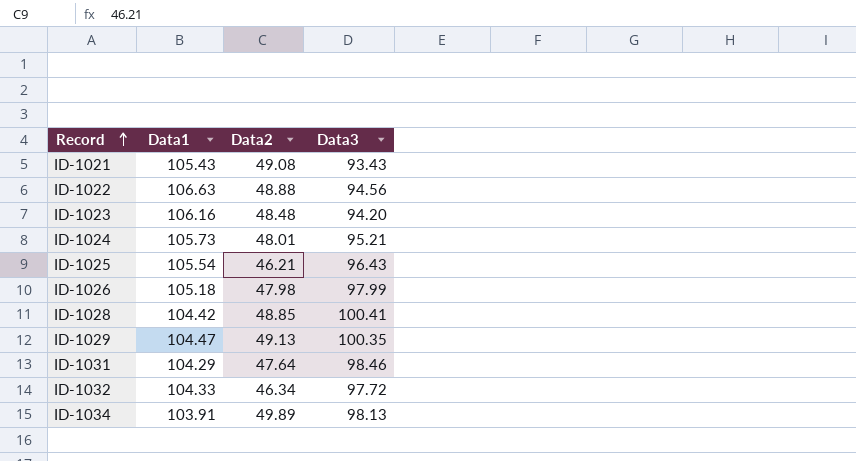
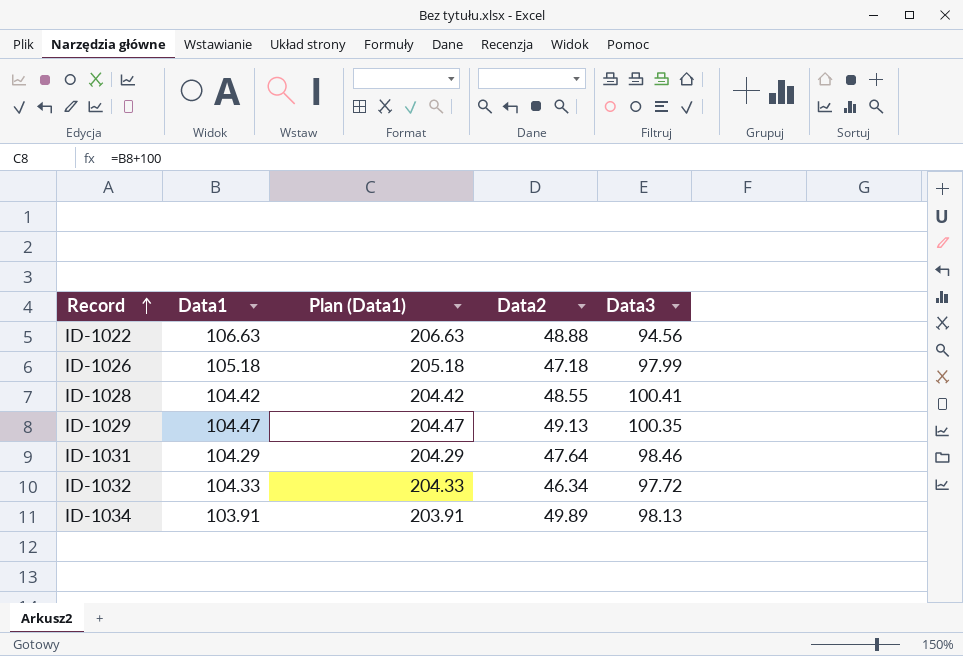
column Plan (Data1) | formula: none -> [Data1] + 100
row ID-1021: 105.43 | 49.08 | 93.43 -> none
row ID-1023: 106.16 | 48.48 | 94.20 -> none
row ID-1024: 105.73 | 48.01 | 95.21 -> none
row ID-1025: 105.54 | 46.21 | 96.43 -> none
ID-1026 | Data2: 47.98 -> 47.18
ID-1028 | Data2: 48.85 -> 48.55

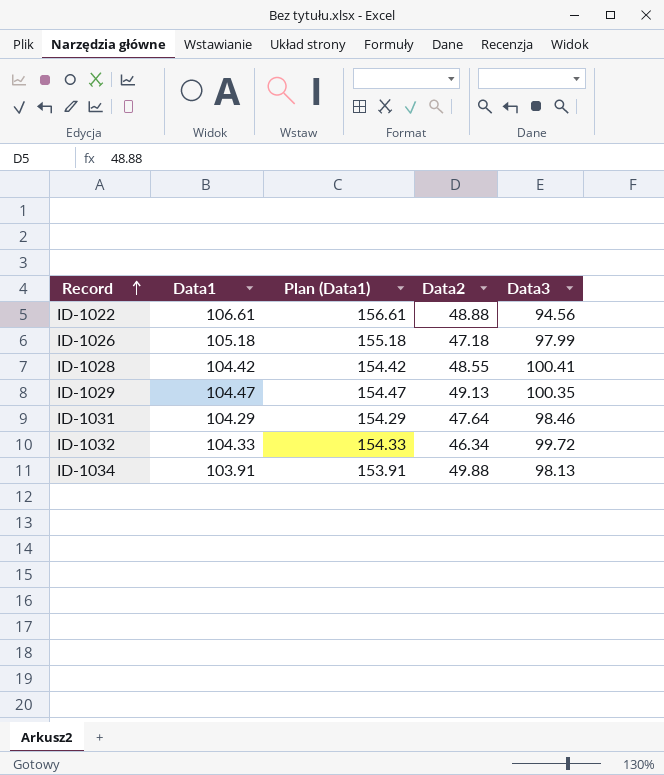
column Plan (Data1) | formula: [Data1] + 100 -> [Data1] + 50
ID-1022 | Data1: 106.63 -> 106.61
ID-1032 | Data3: 97.72 -> 99.72
ID-1034 | Data2: 49.89 -> 49.88

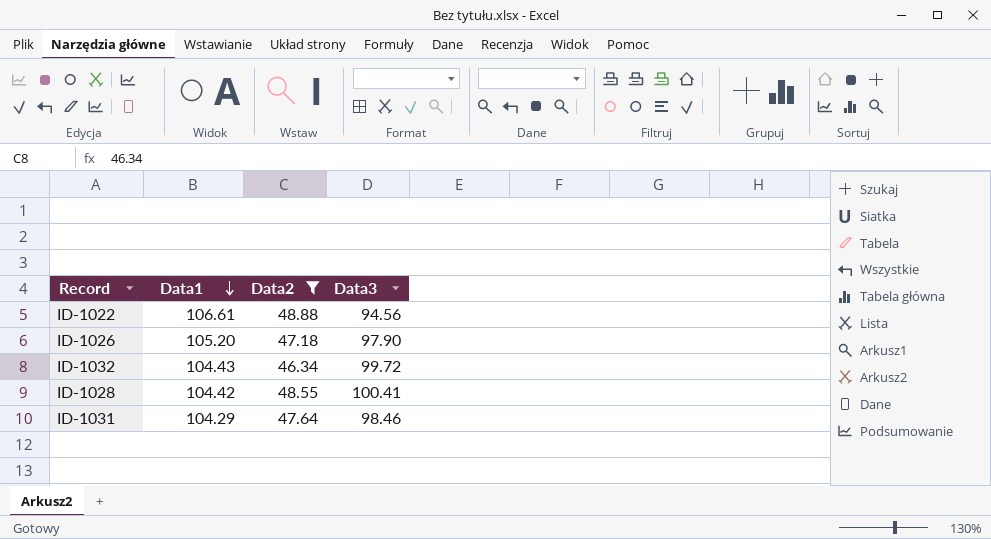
filter: none -> Data2 <= 48.88
row order: Record ascending -> Data1 descending
column Plan (Data1) | formula: [Data1] + 50 -> none
ID-1026 | Data1: 105.18 -> 105.20
ID-1026 | Data3: 97.99 -> 97.90
ID-1032 | Data1: 104.33 -> 104.43

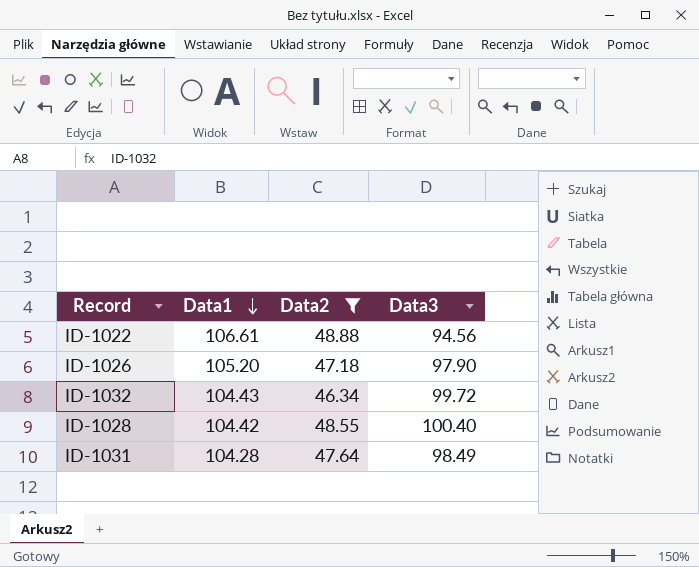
ID-1028 | Data3: 100.41 -> 100.40
ID-1031 | Data1: 104.29 -> 104.28
ID-1031 | Data3: 98.46 -> 98.49

